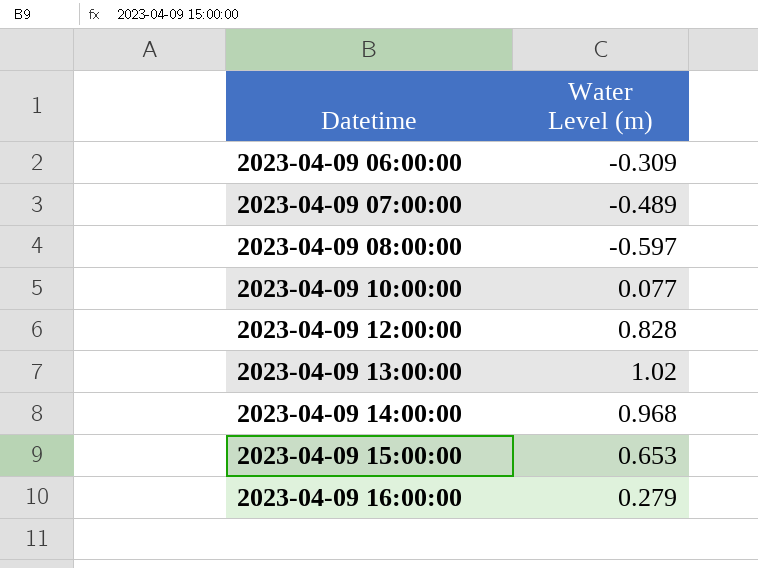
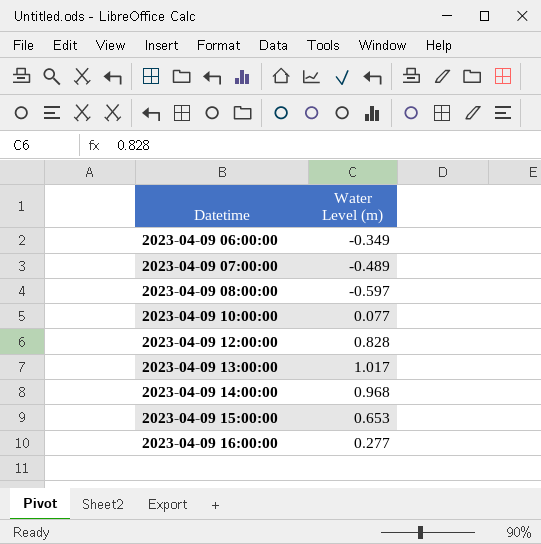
2023-04-09 06:00:00 | Water Level (m): -0.309 -> -0.349
2023-04-09 13:00:00 | Water Level (m): 1.02 -> 1.017
2023-04-09 16:00:00 | Water Level (m): 0.279 -> 0.277

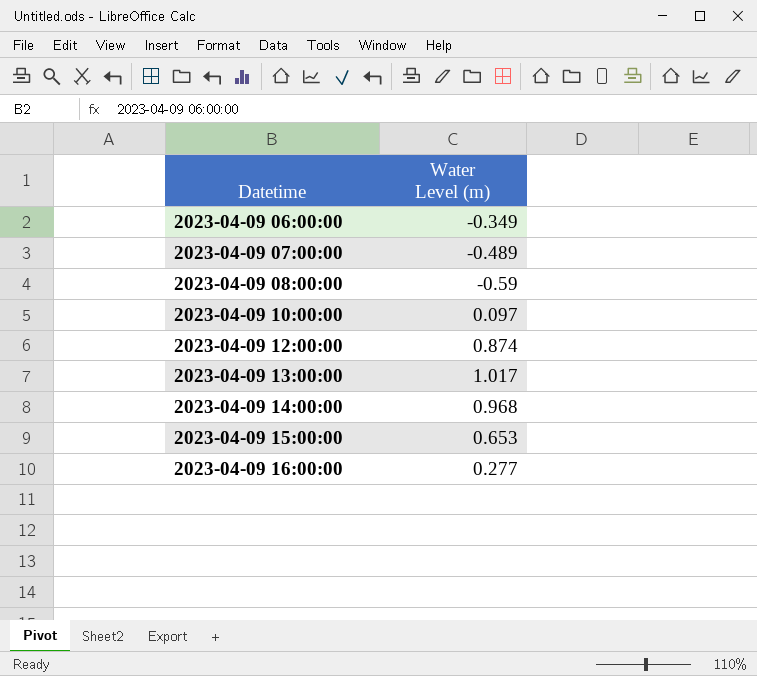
2023-04-09 08:00:00 | Water Level (m): -0.597 -> -0.59
2023-04-09 10:00:00 | Water Level (m): 0.077 -> 0.097
2023-04-09 12:00:00 | Water Level (m): 0.828 -> 0.874

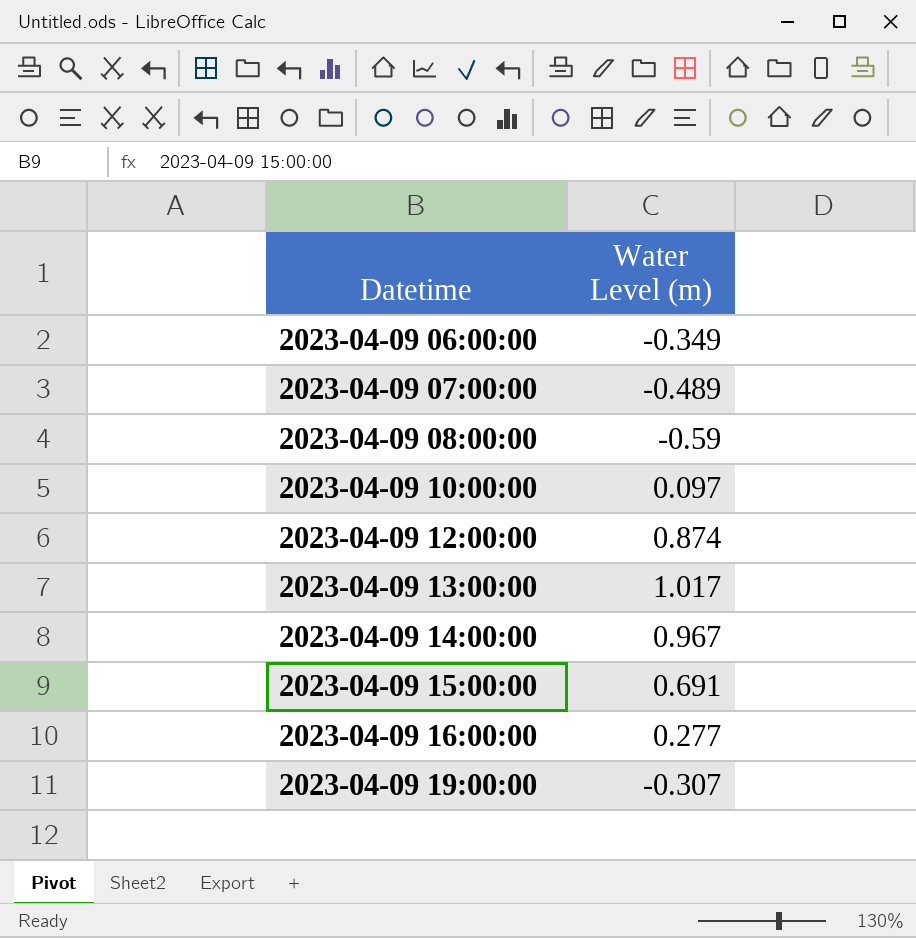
2023-04-09 14:00:00 | Water Level (m): 0.968 -> 0.967
2023-04-09 15:00:00 | Water Level (m): 0.653 -> 0.691
row 2023-04-09 19:00:00: none -> -0.307

